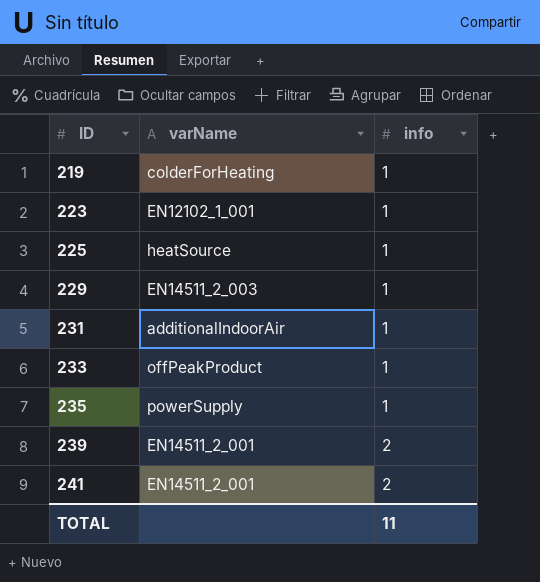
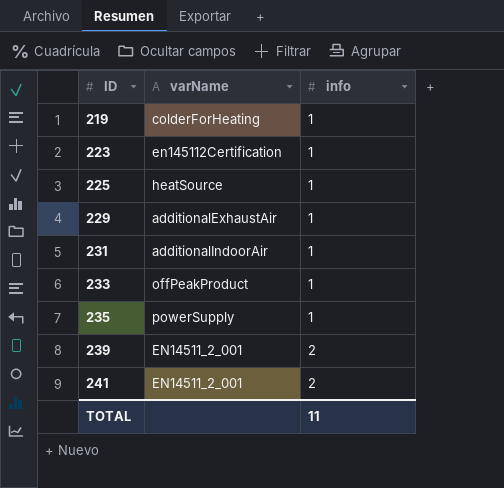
223 | varName: EN12102_1_001 -> en145112Certification
229 | varName: EN14511_2_003 -> additionalExhaustAir

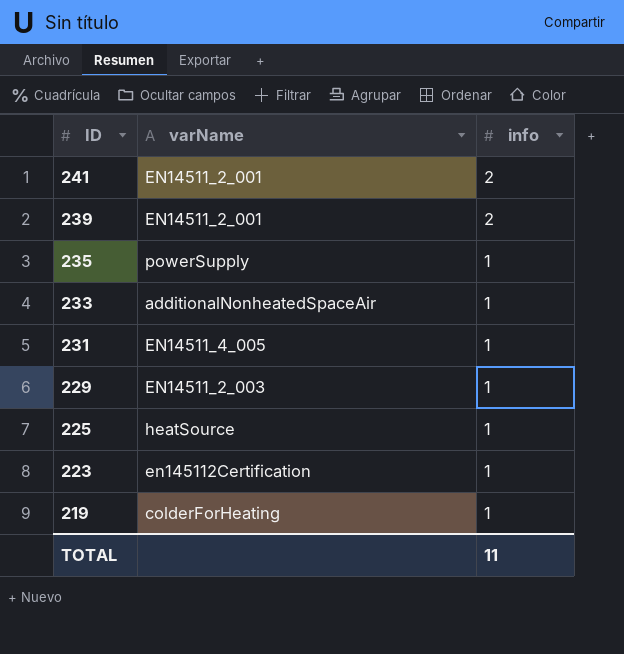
row order: ID ascending -> ID descending
233 | varName: offPeakProduct -> additionalNonheatedSpaceAir
231 | varName: additionalIndoorAir -> EN14511_4_005
229 | varName: additionalExhaustAir -> EN14511_2_003

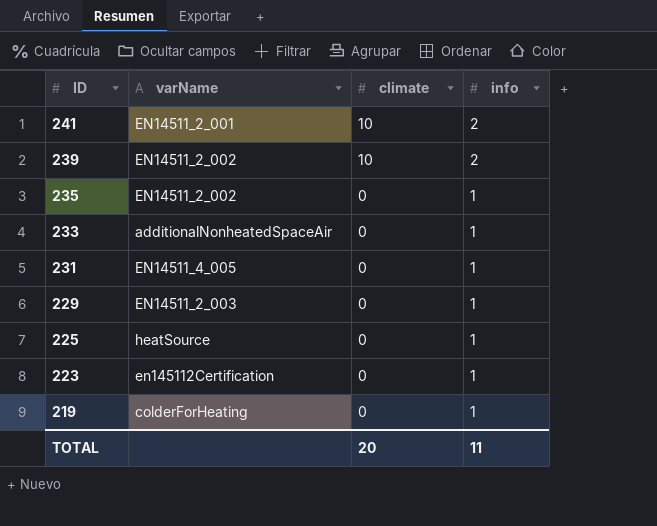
column climate | position: none -> 3
239 | varName: EN14511_2_001 -> EN14511_2_002
235 | varName: powerSupply -> EN14511_2_002

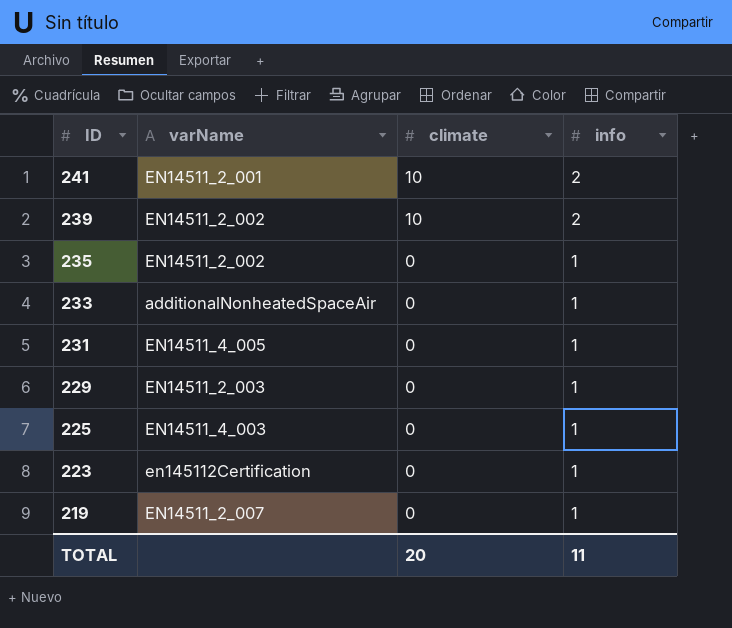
225 | varName: heatSource -> EN14511_4_003
219 | varName: colderForHeating -> EN14511_2_007

